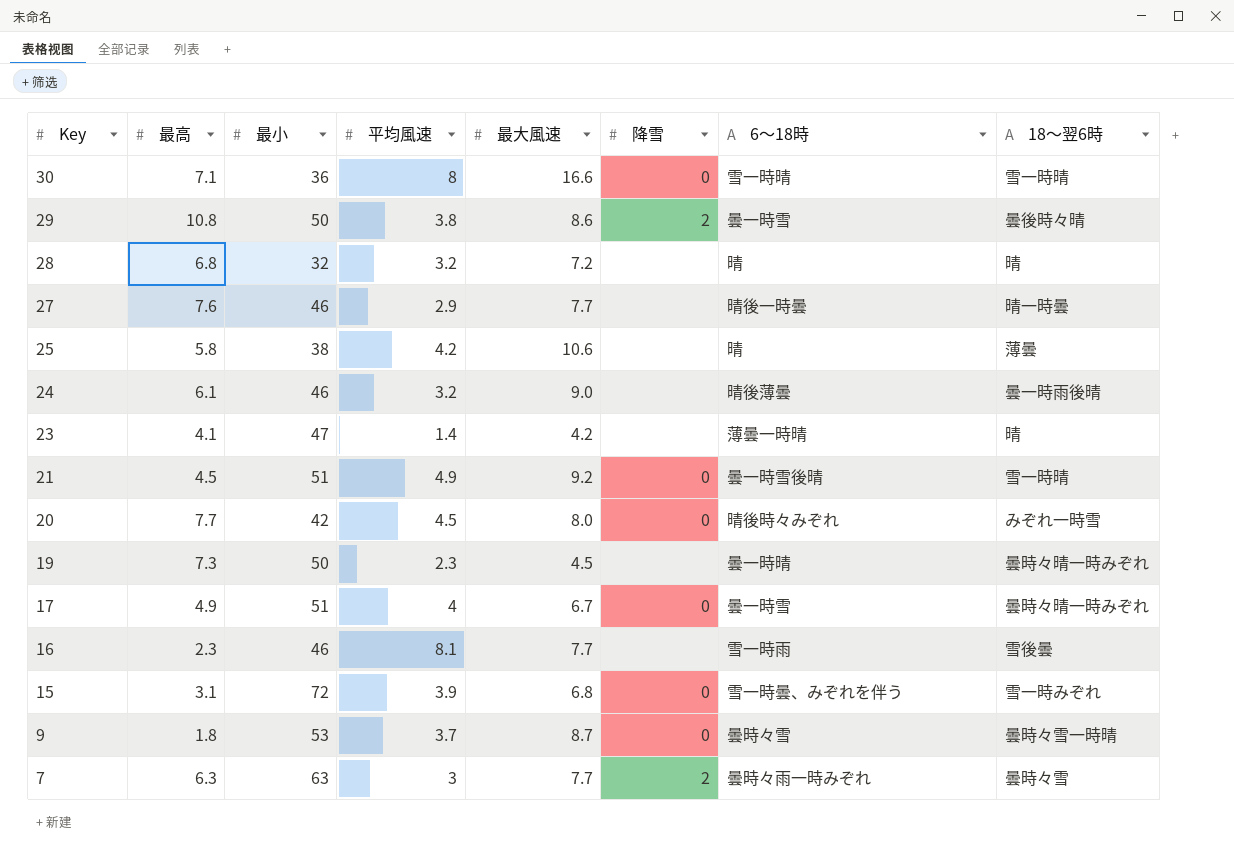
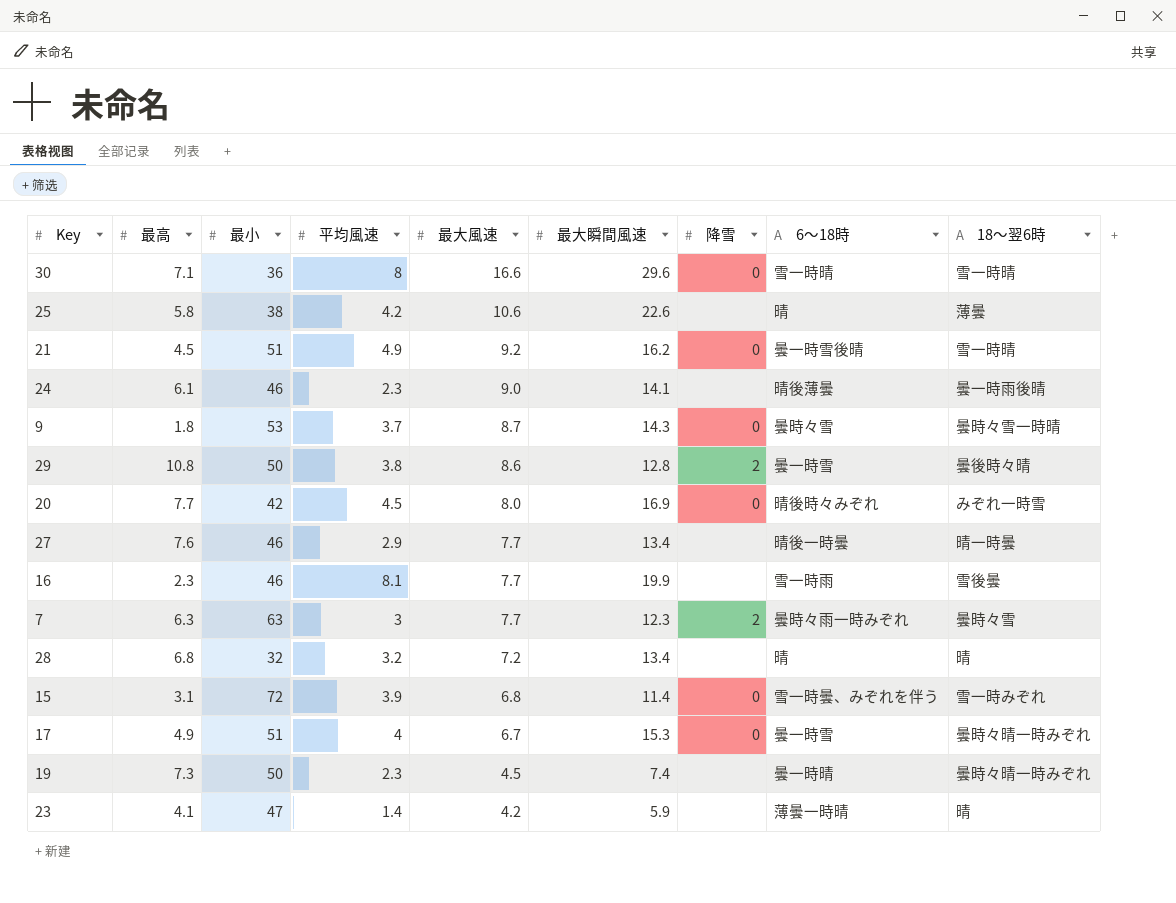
row order: Key descending -> 最大風速 descending
column 最大瞬間風速 | position: none -> 6
24 | 平均風速: 3.2 -> 2.3

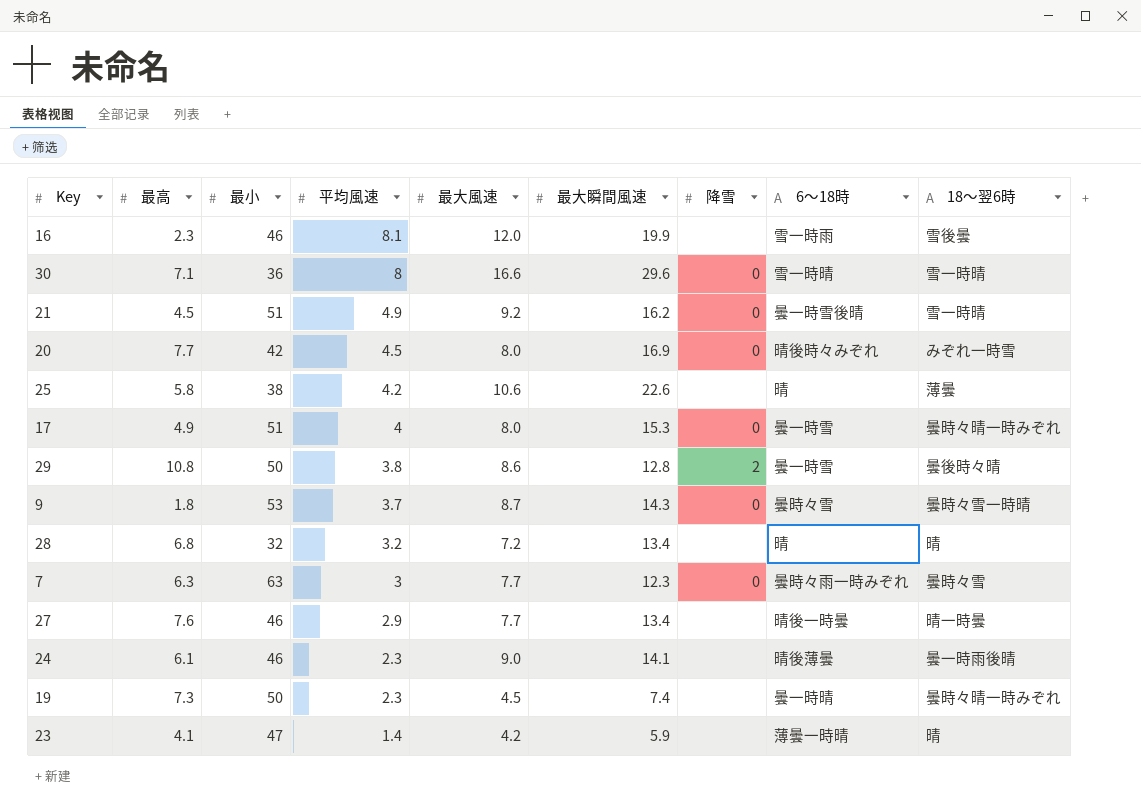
row order: 最大風速 descending -> 平均風速 descending
row 15: 3.1 | 72 | 3.9 | 6.8 | 11.4 | 0 | 雪一時曇、みぞれを伴う | 雪一時みぞれ -> none
16 | 最大風速: 7.7 -> 12.0
17 | 最大風速: 6.7 -> 8.0
7 | 降雪: 2 -> 0

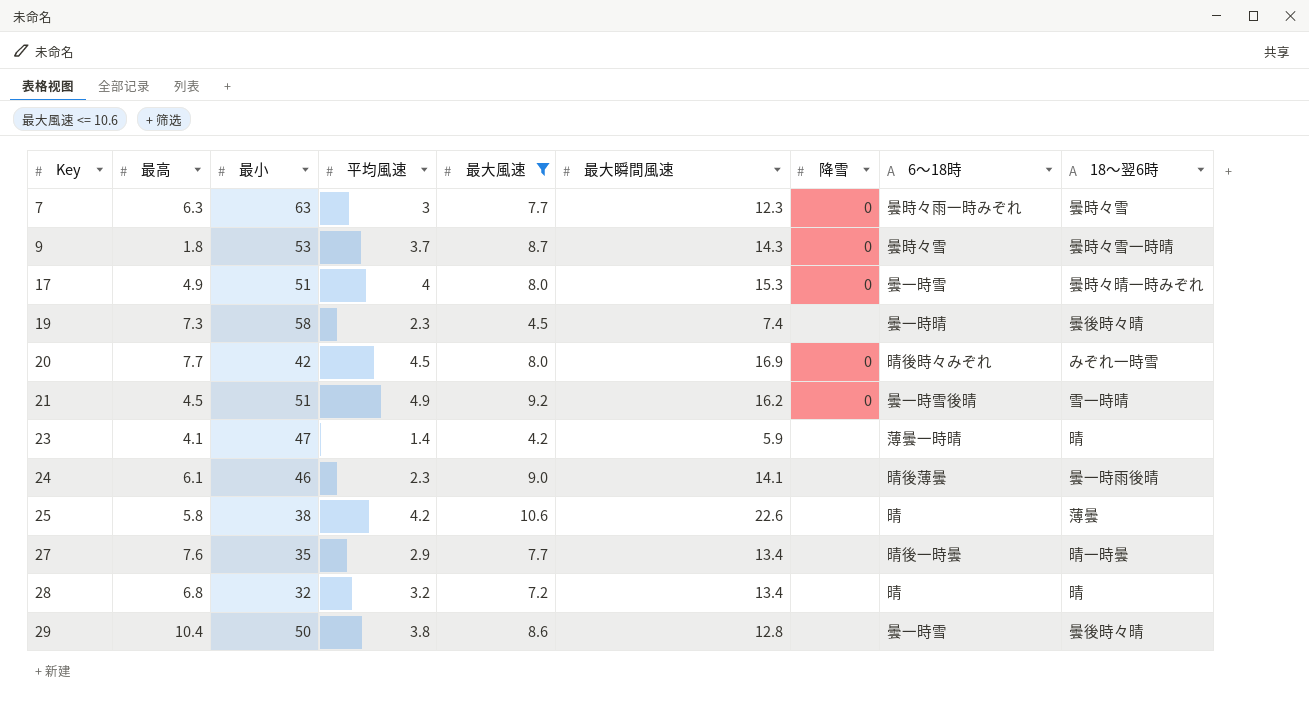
filter: none -> 最大風速 <= 10.6
row order: 平均風速 descending -> Key ascending
19 | 最小: 50 -> 58
19 | 18〜翌6時: 曇時々晴一時みぞれ -> 曇後時々晴
27 | 最小: 46 -> 35
29 | 最高: 10.8 -> 10.4
29 | 降雪: 2 -> none

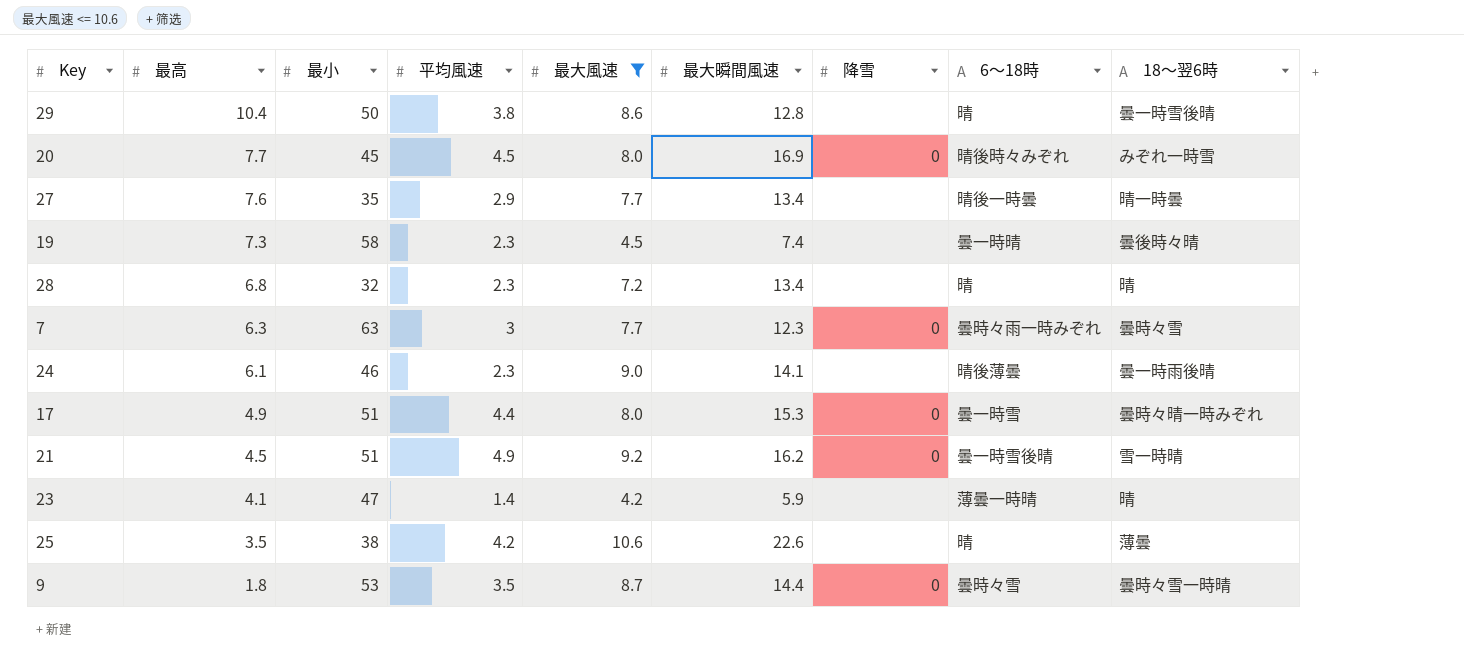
row order: Key ascending -> 最高 descending
29 | 6〜18時: 曇一時雪 -> 晴
29 | 18〜翌6時: 曇後時々晴 -> 曇一時雪後晴
20 | 最小: 42 -> 45
28 | 平均風速: 3.2 -> 2.3
17 | 平均風速: 4 -> 4.4
25 | 最高: 5.8 -> 3.5
9 | 平均風速: 3.7 -> 3.5
9 | 最大瞬間風速: 14.3 -> 14.4

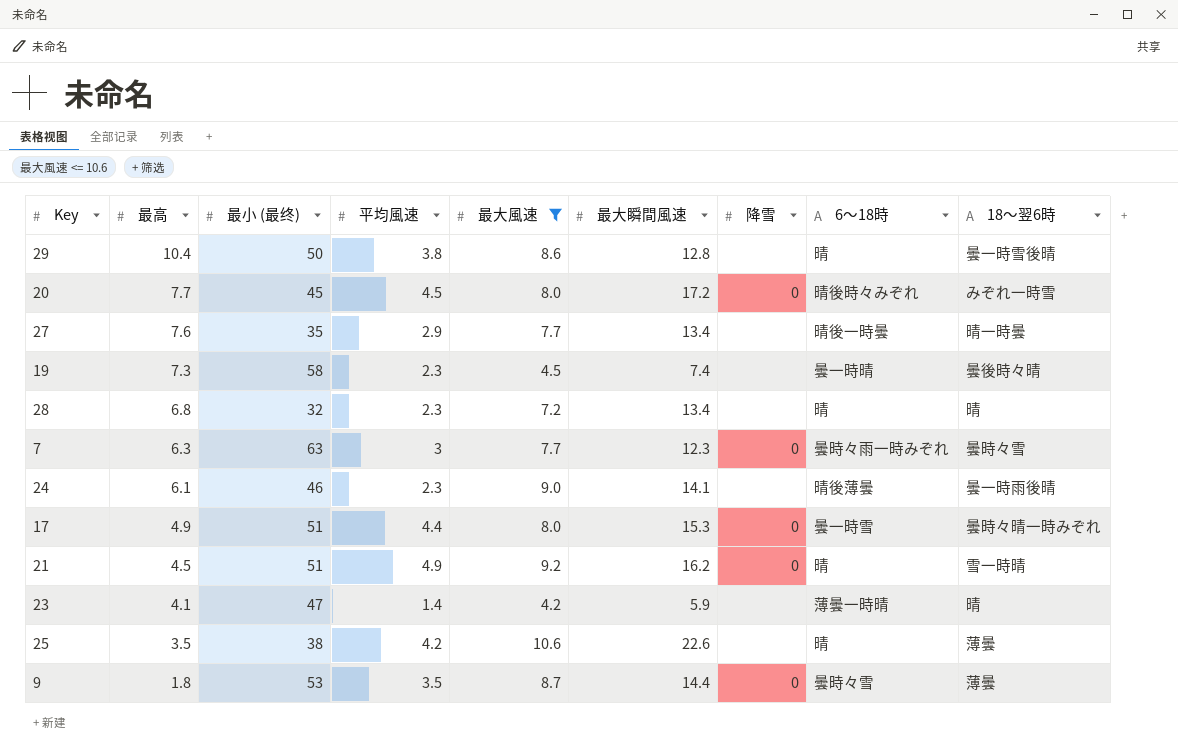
column name: 最小 -> 最小 (最终)
20 | 最大瞬間風速: 16.9 -> 17.2
21 | 6〜18時: 曇一時雪後晴 -> 晴
9 | 18〜翌6時: 曇時々雪一時晴 -> 薄曇

